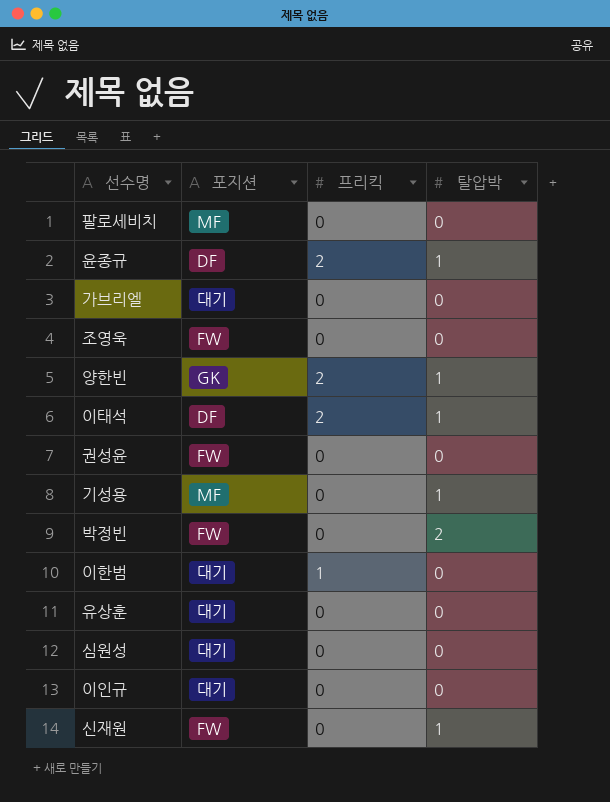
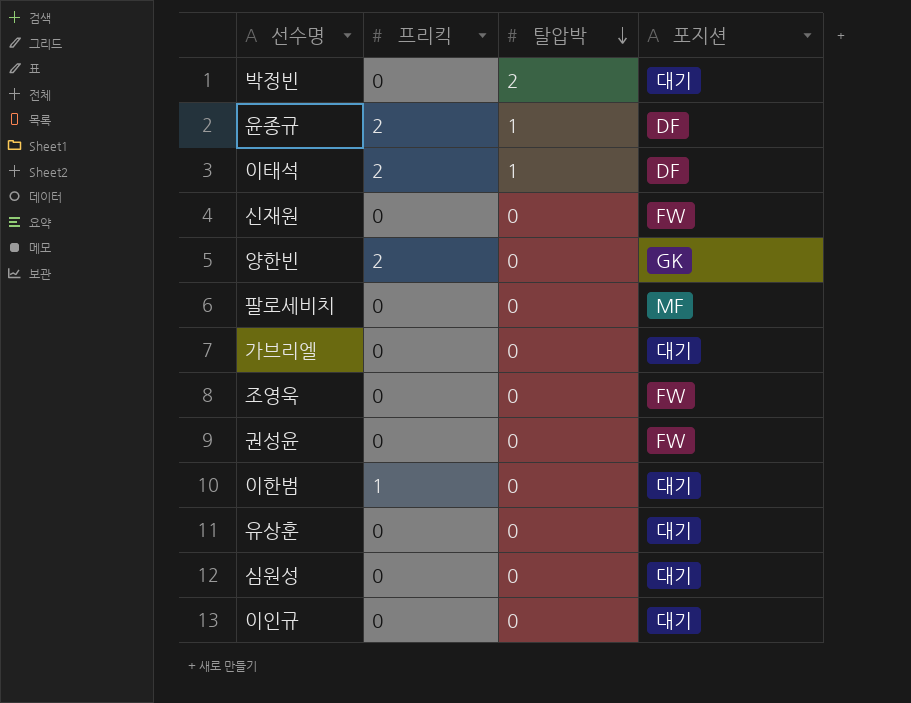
row order: none -> 탈압박 descending
column 포지션 | position: 2 -> 4
row 기성용: MF | 0 | 1 -> none
박정빈 | 포지션: FW -> 대기
신재원 | 탈압박: 1 -> 0
양한빈 | 탈압박: 1 -> 0

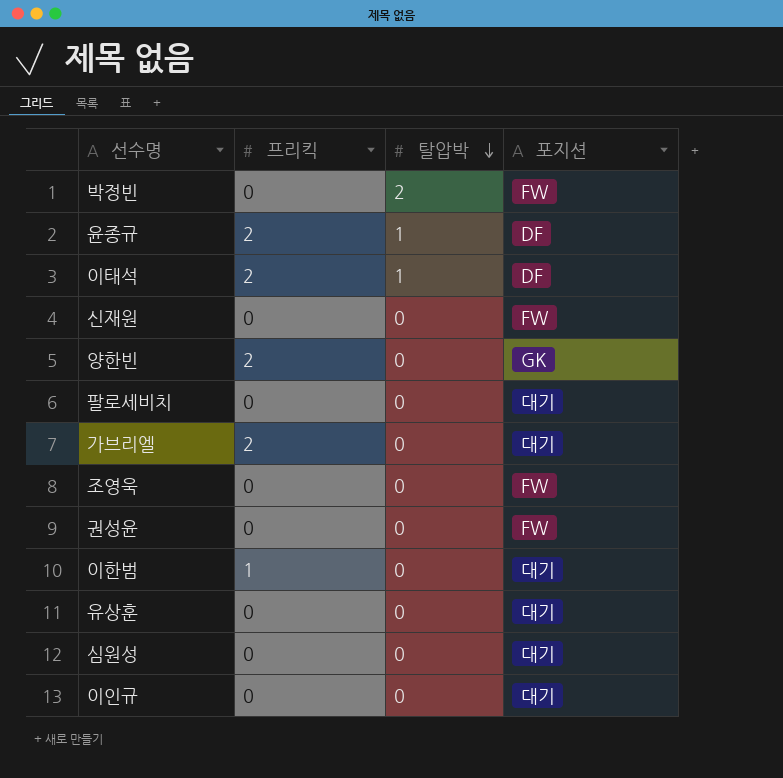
박정빈 | 포지션: 대기 -> FW
팔로세비치 | 포지션: MF -> 대기
가브리엘 | 프리킥: 0 -> 2

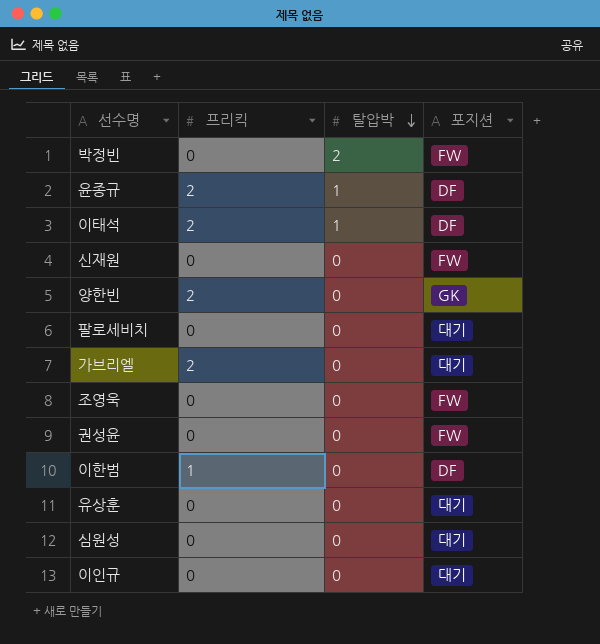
이한범 | 포지션: 대기 -> DF

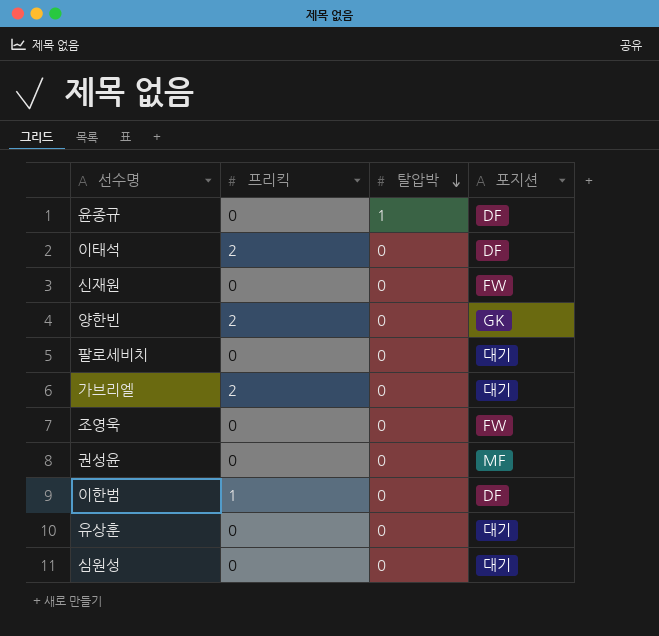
row 박정빈: 0 | 2 | FW -> none
row 이인규: 0 | 0 | 대기 -> none
윤종규 | 프리킥: 2 -> 0
이태석 | 탈압박: 1 -> 0
권성윤 | 포지션: FW -> MF

